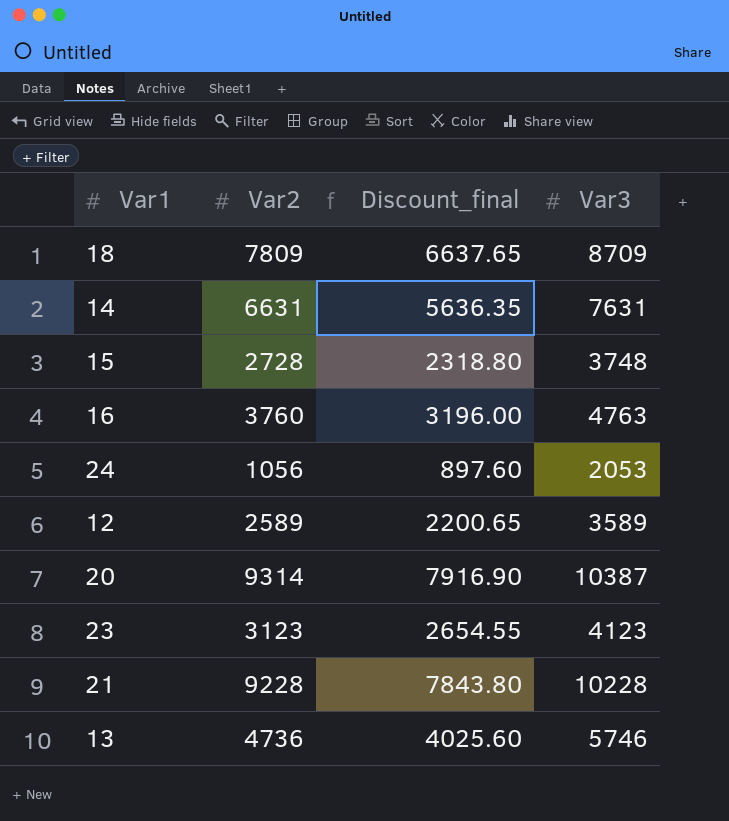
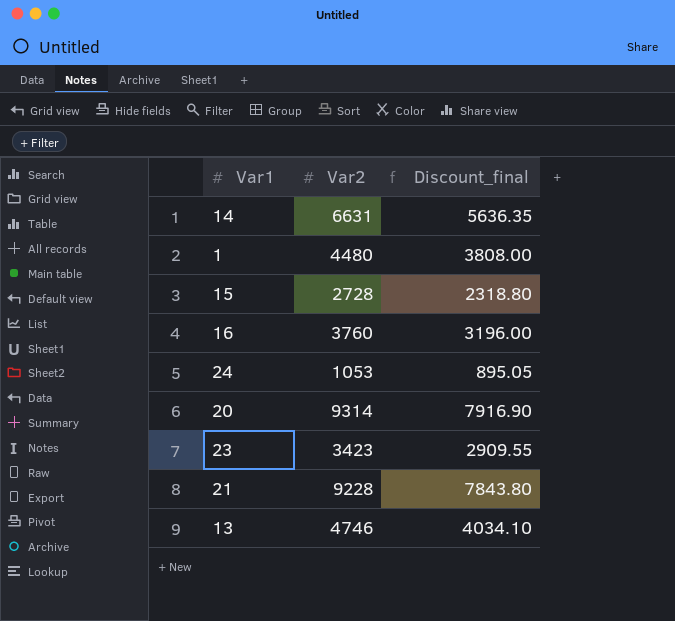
column Var3 | position: 4 -> none
row 18: 7809 | 6637.65 | 8709 -> none
row 12: 2589 | 2200.65 | 3589 -> none
row 1: none -> 4480 | 3808.00
24 | Var2: 1056 -> 1053
24 | Discount_final: 897.60 -> 895.05
23 | Var2: 3123 -> 3423
23 | Discount_final: 2654.55 -> 2909.55
13 | Var2: 4736 -> 4746
13 | Discount_final: 4025.60 -> 4034.10

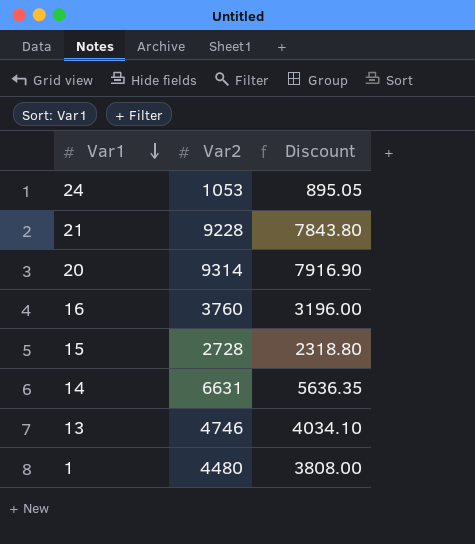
row order: none -> Var1 descending
column name: Discount_final -> Discount
row 23: 3423 | 2909.55 -> none

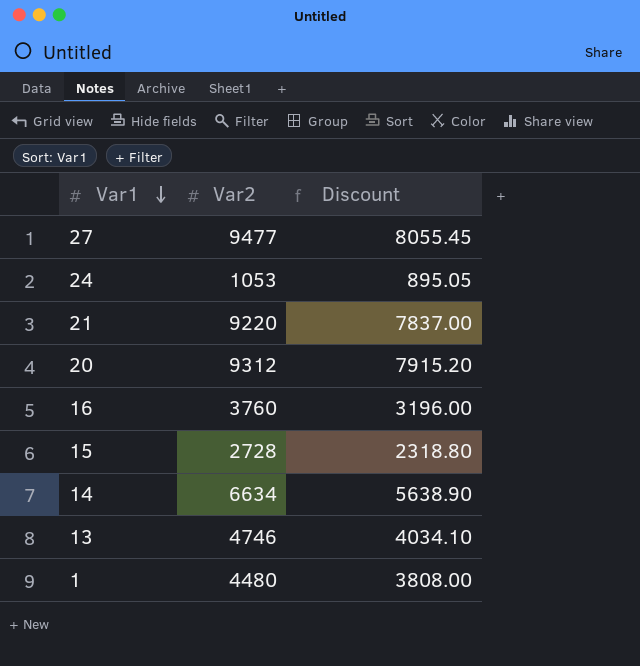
row 27: none -> 9477 | 8055.45
21 | Var2: 9228 -> 9220
21 | Discount: 7843.80 -> 7837.00
20 | Var2: 9314 -> 9312
20 | Discount: 7916.90 -> 7915.20
14 | Var2: 6631 -> 6634
14 | Discount: 5636.35 -> 5638.90

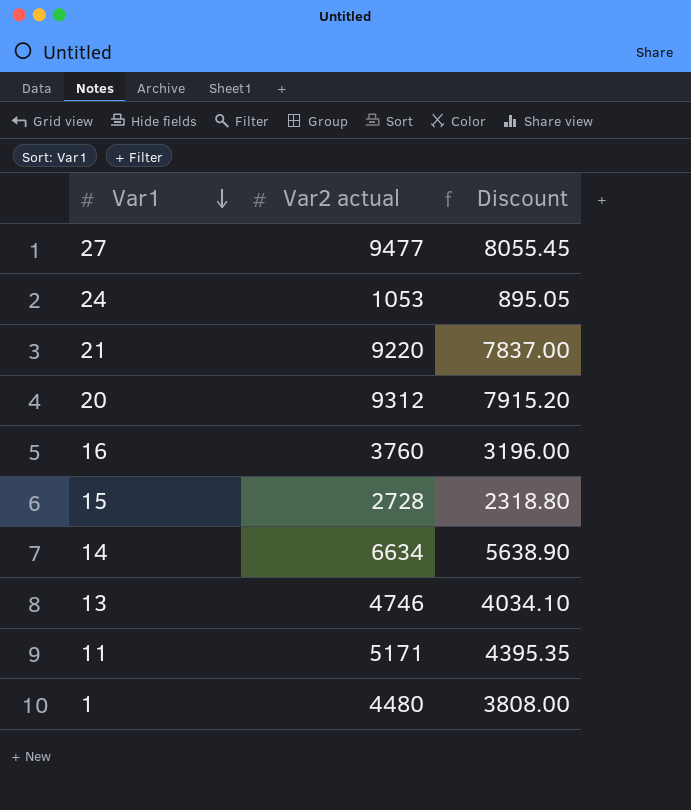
column name: Var2 -> Var2 actual
row 11: none -> 5171 | 4395.35

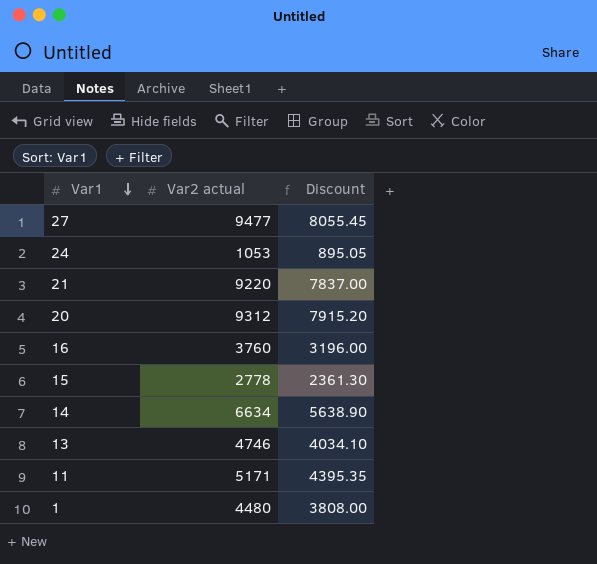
15 | Var2 actual: 2728 -> 2778
15 | Discount: 2318.80 -> 2361.30

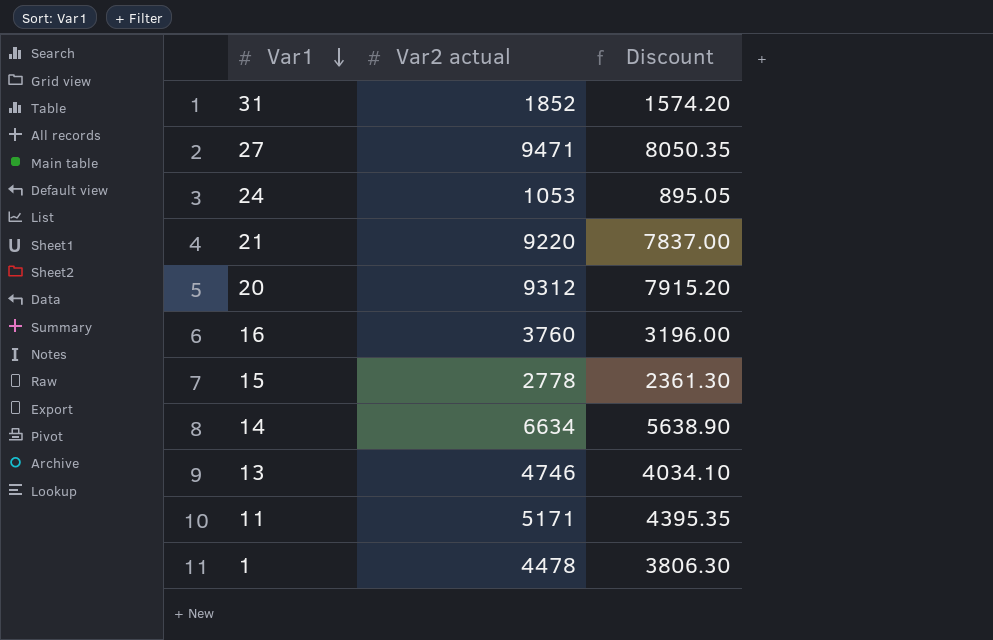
row 31: none -> 1852 | 1574.20
27 | Var2 actual: 9477 -> 9471
27 | Discount: 8055.45 -> 8050.35
1 | Var2 actual: 4480 -> 4478
1 | Discount: 3808.00 -> 3806.30

